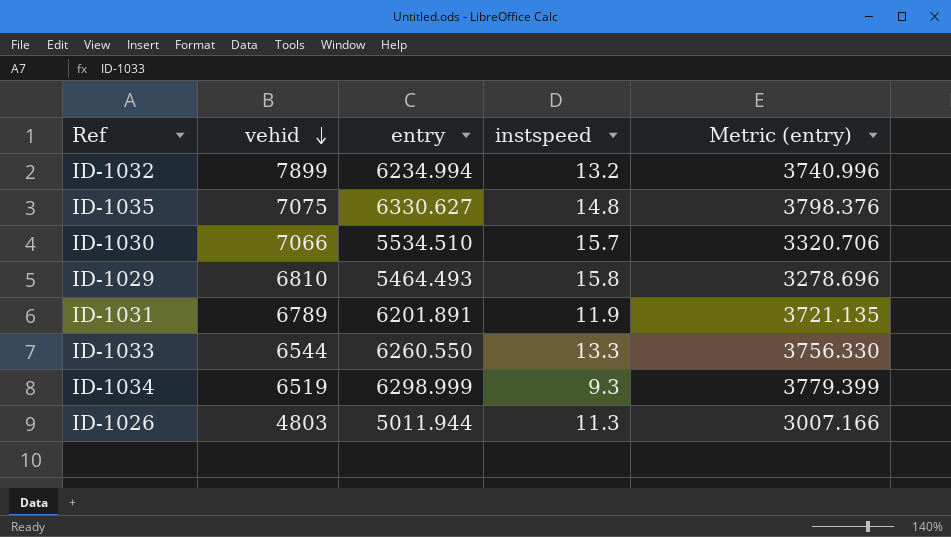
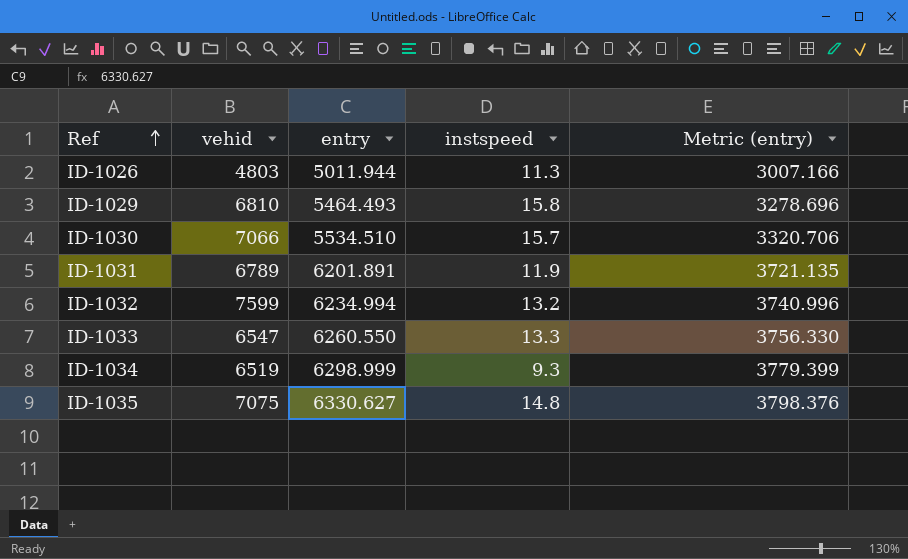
row order: vehid descending -> Ref ascending
ID-1032 | vehid: 7899 -> 7599
ID-1033 | vehid: 6544 -> 6547

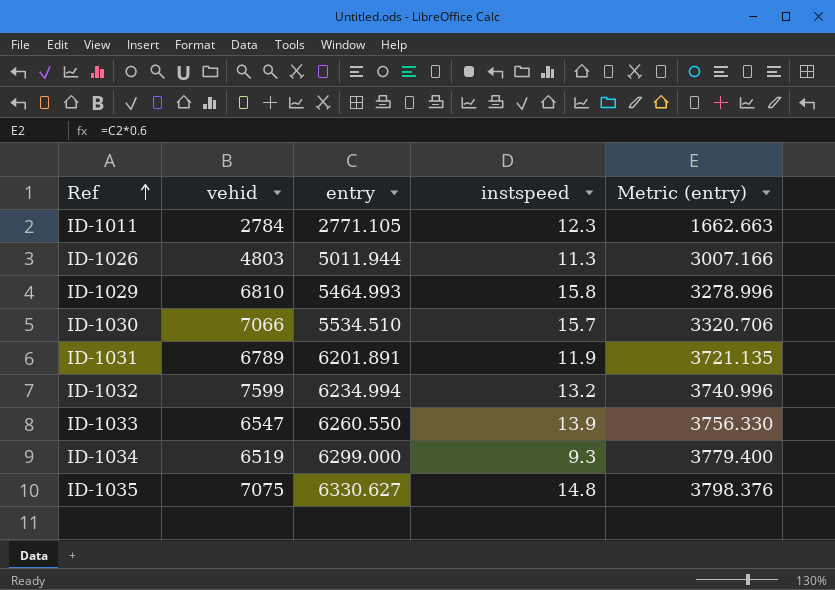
row ID-1011: none -> 2784 | 2771.105 | 12.3 | 1662.663
ID-1029 | entry: 5464.493 -> 5464.993
ID-1029 | Metric (entry): 3278.696 -> 3278.996
ID-1033 | instspeed: 13.3 -> 13.9
ID-1034 | entry: 6298.999 -> 6299.000
ID-1034 | Metric (entry): 3779.399 -> 3779.400

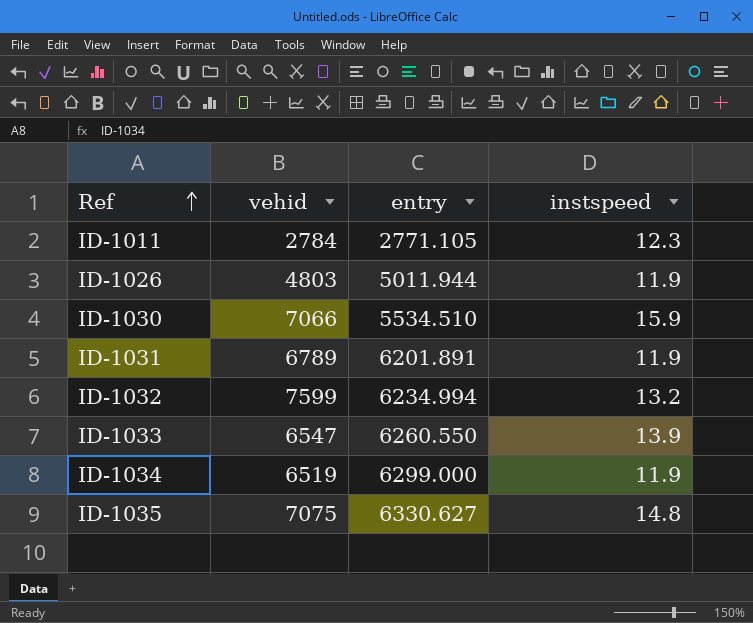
column Metric (entry) | formula: [entry] * 0.6 -> none
row ID-1029: 6810 | 5464.993 | 15.8 | 3278.996 -> none
ID-1026 | instspeed: 11.3 -> 11.9
ID-1030 | instspeed: 15.7 -> 15.9
ID-1034 | instspeed: 9.3 -> 11.9

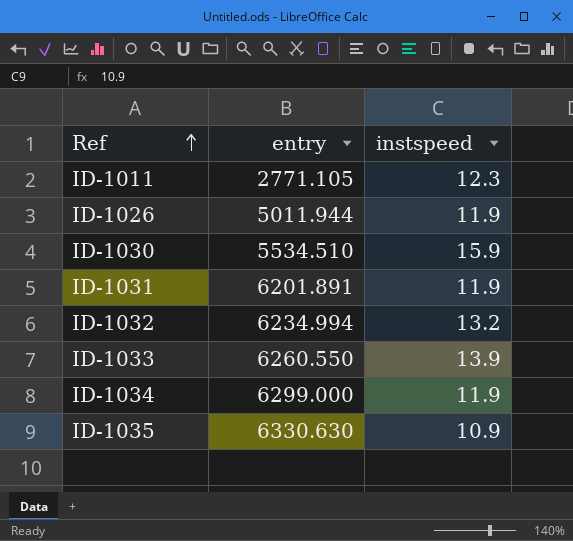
column vehid | position: 2 -> none
ID-1035 | entry: 6330.627 -> 6330.630
ID-1035 | instspeed: 14.8 -> 10.9

